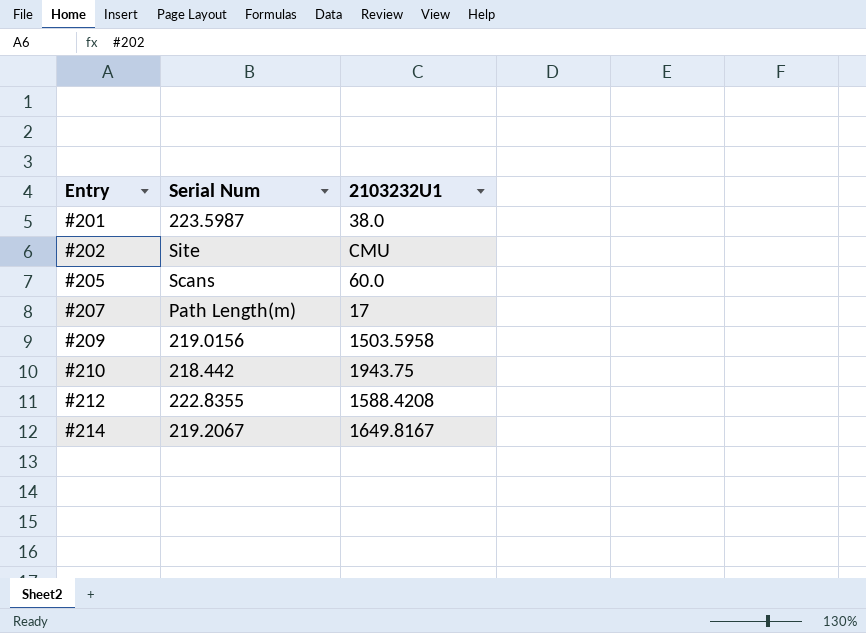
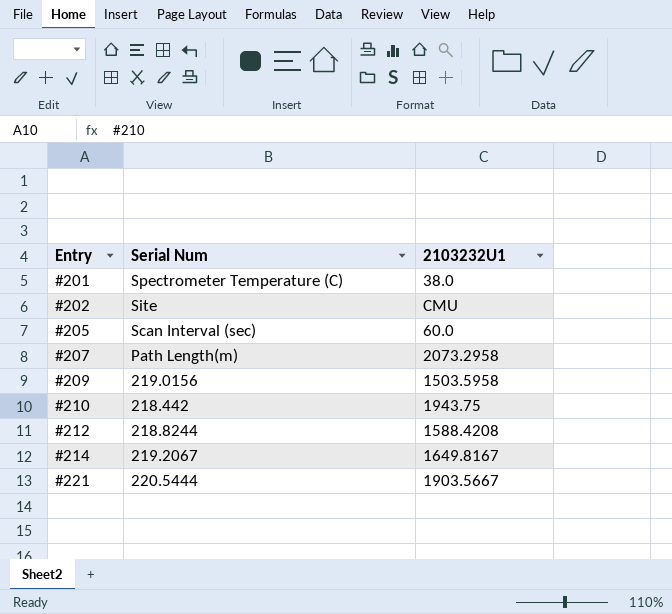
#201 | Serial Num: 223.5987 -> Spectrometer Temperature (C)
#205 | Serial Num: Scans -> Scan Interval (sec)
#207 | 2103232U1: 17 -> 2073.2958
#212 | Serial Num: 222.8355 -> 218.8244
row #221: none -> 220.5444 | 1903.5667

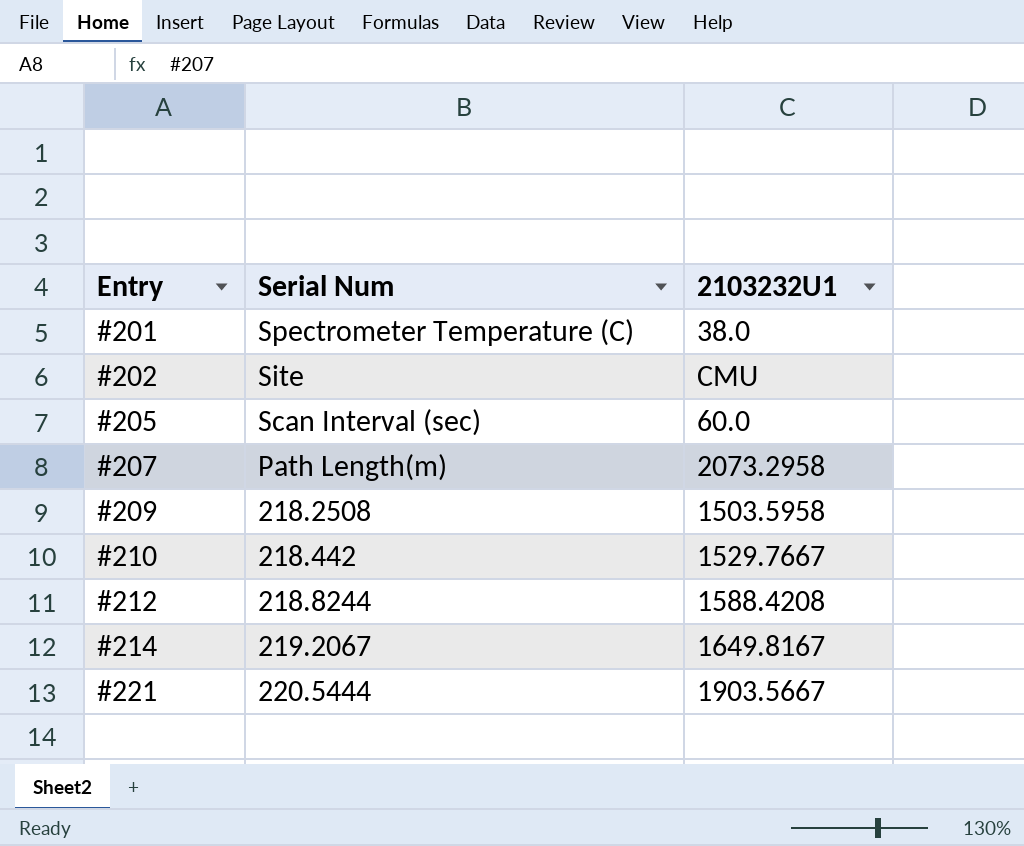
#209 | Serial Num: 219.0156 -> 218.2508
#210 | 2103232U1: 1943.75 -> 1529.7667

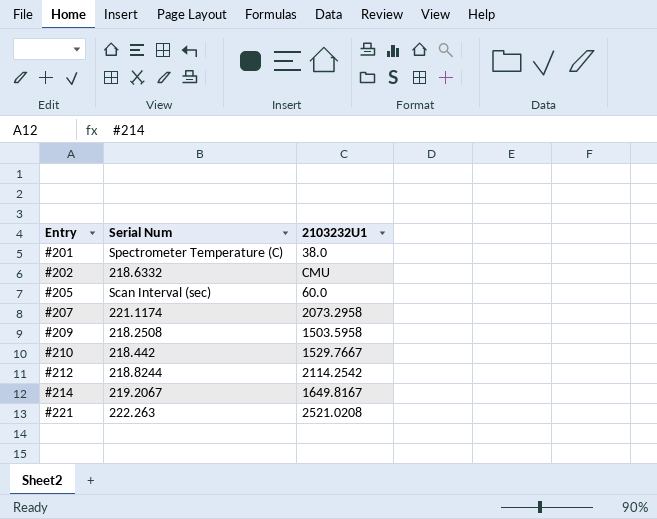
#202 | Serial Num: Site -> 218.6332
#207 | Serial Num: Path Length(m) -> 221.1174
#212 | 2103232U1: 1588.4208 -> 2114.2542
#221 | Serial Num: 220.5444 -> 222.263
#221 | 2103232U1: 1903.5667 -> 2521.0208

